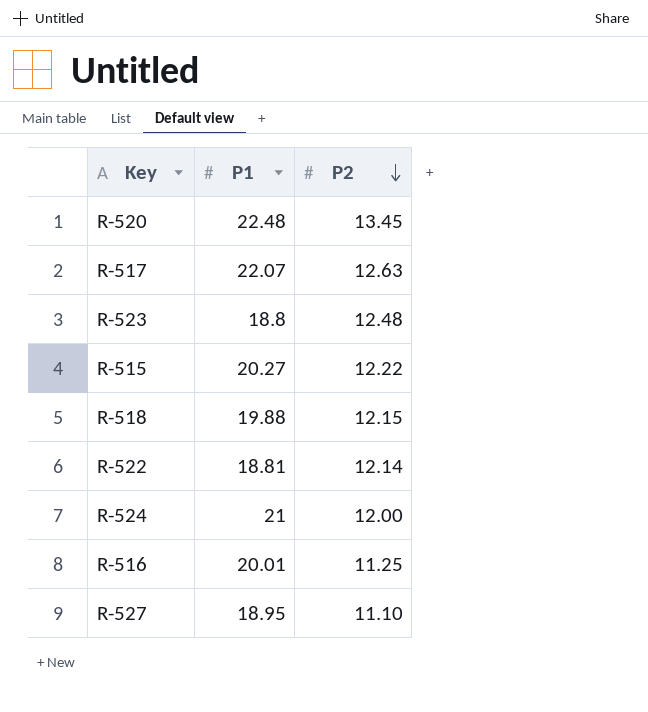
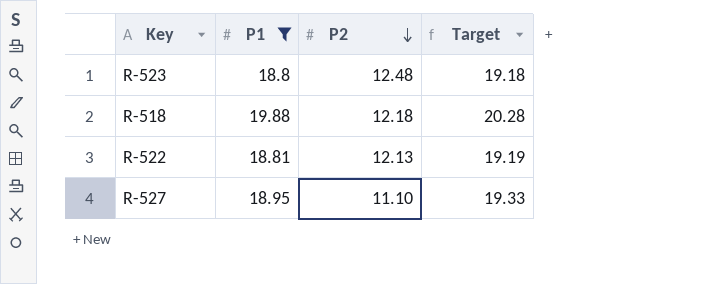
filter: none -> P1 <= 19.88
column Target | formula: none -> [P1] * 1.02
R-518 | P2: 12.15 -> 12.18
R-522 | P2: 12.14 -> 12.13

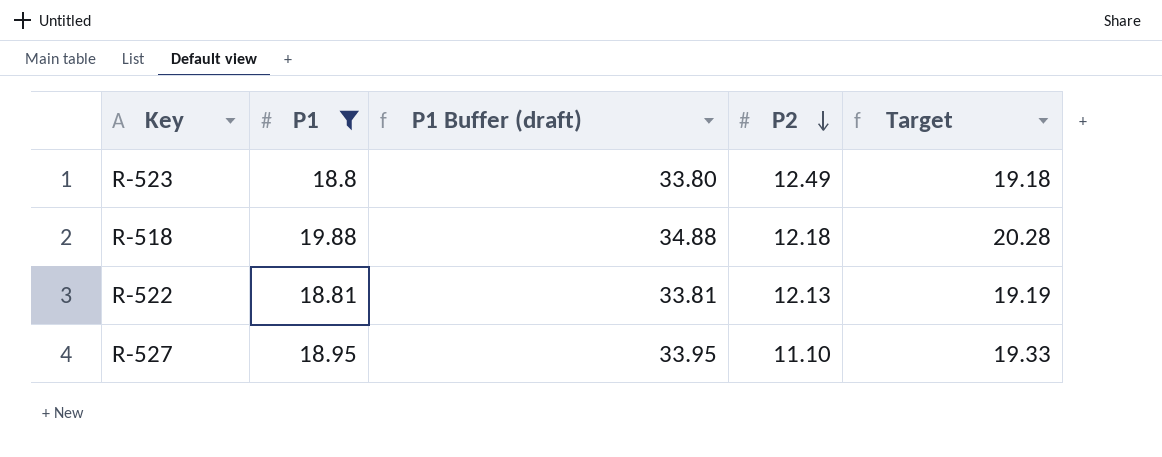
column P1 Buffer (draft) | formula: none -> [P1] + 15
R-523 | P2: 12.48 -> 12.49

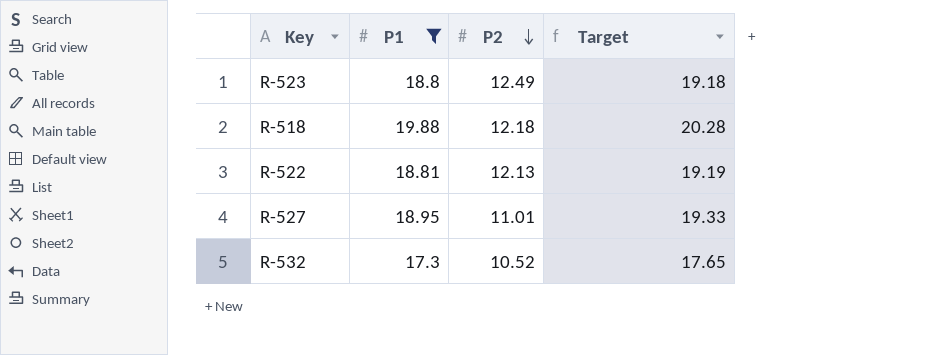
column P1 Buffer (draft) | formula: [P1] + 15 -> none
R-527 | P2: 11.10 -> 11.01
row R-532: none -> 17.3 | 10.52 | 17.65

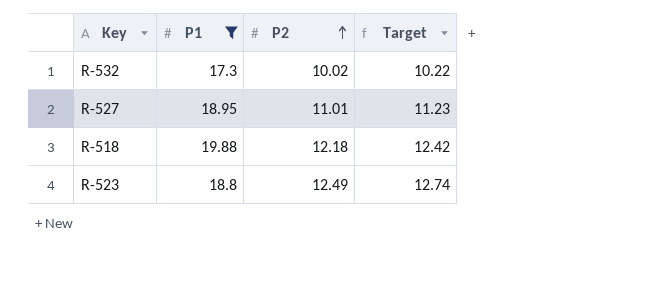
row order: P2 descending -> P2 ascending
column Target | formula: [P1] * 1.02 -> [P2] * 1.02
row R-522: 18.81 | 12.13 | 19.19 -> none
R-532 | P2: 10.52 -> 10.02

